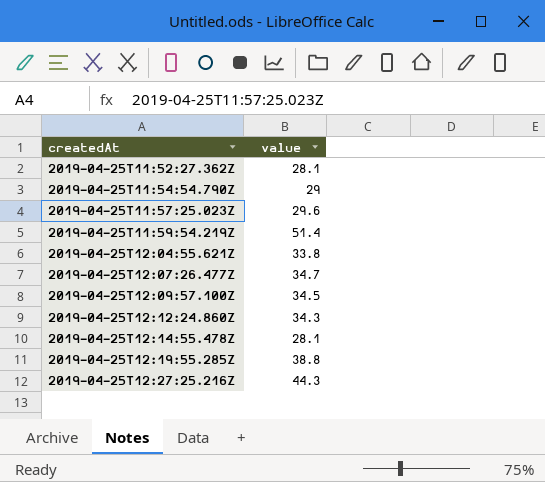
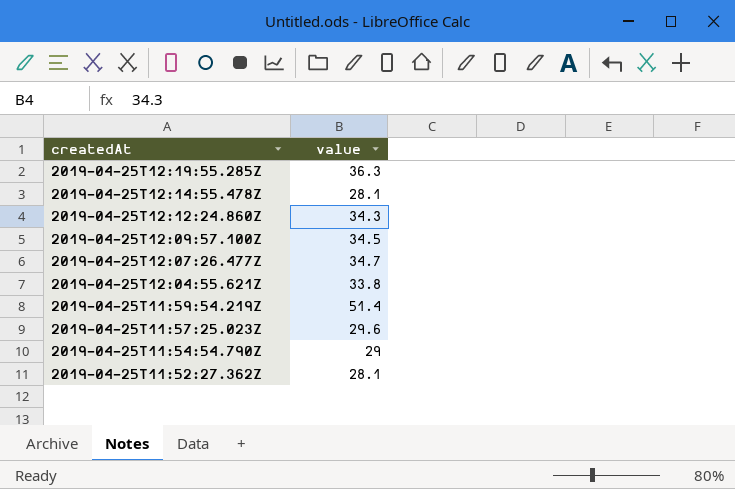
row order: createdAt ascending -> createdAt descending
row 2019-04-25T12:27:25.216Z: 44.3 -> none
2019-04-25T12:19:55.285Z | value: 38.8 -> 36.3

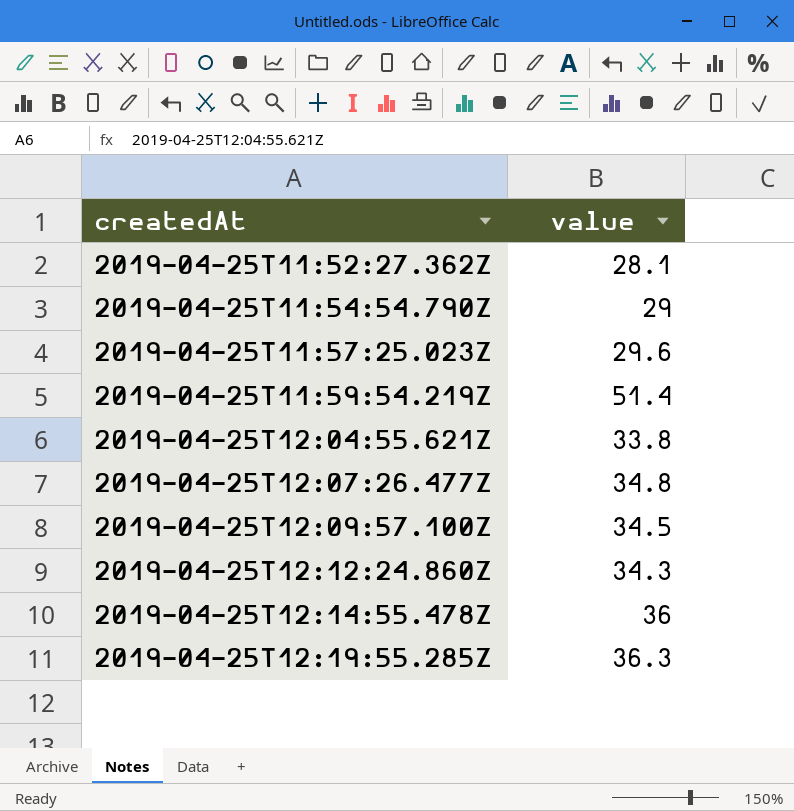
row order: createdAt descending -> createdAt ascending
2019-04-25T12:07:26.477Z | value: 34.7 -> 34.8
2019-04-25T12:14:55.478Z | value: 28.1 -> 36

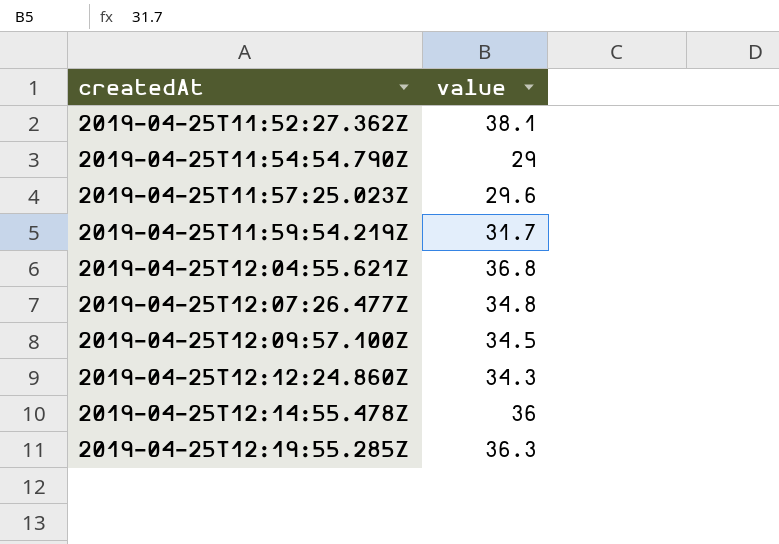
2019-04-25T11:52:27.362Z | value: 28.1 -> 38.1
2019-04-25T11:59:54.219Z | value: 51.4 -> 31.7
2019-04-25T12:04:55.621Z | value: 33.8 -> 36.8

